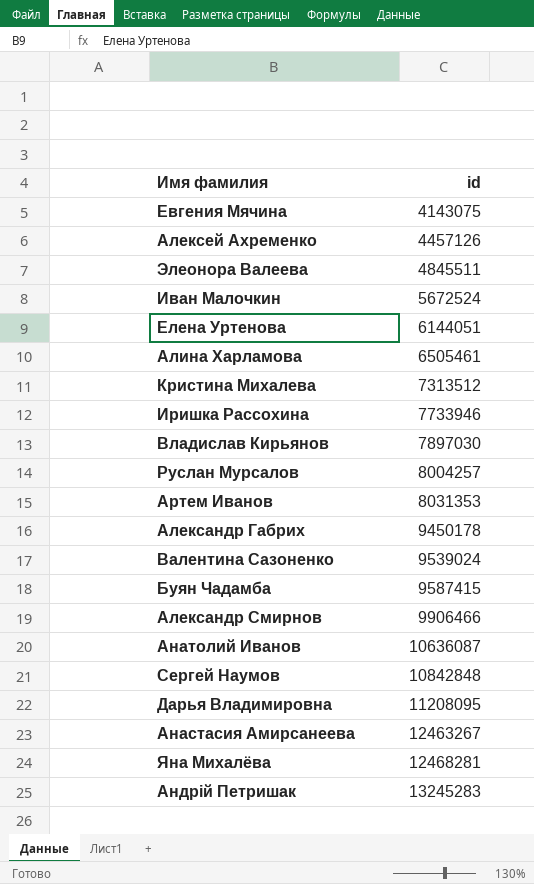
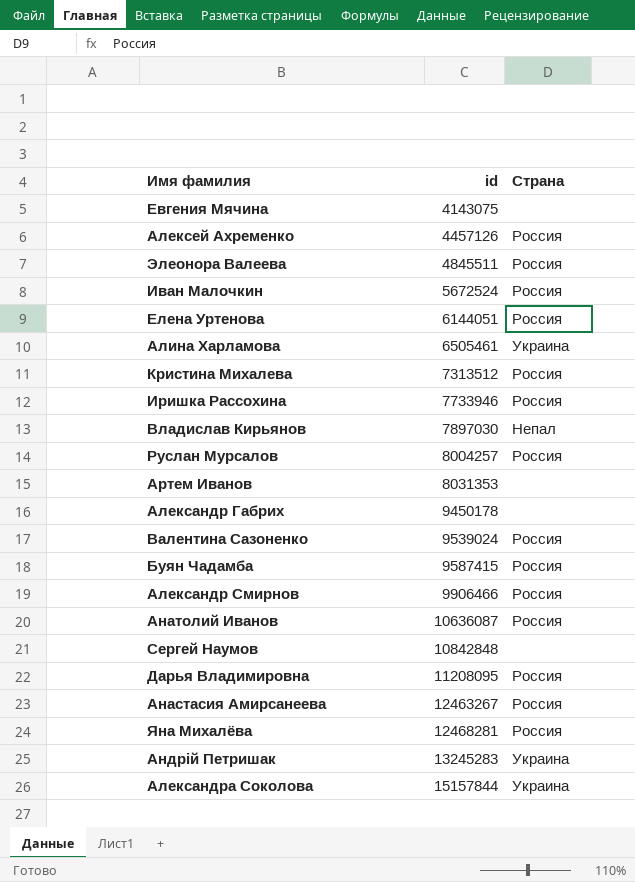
column Страна | position: none -> 3
row Александра Соколова: none -> 15157844 | Украина

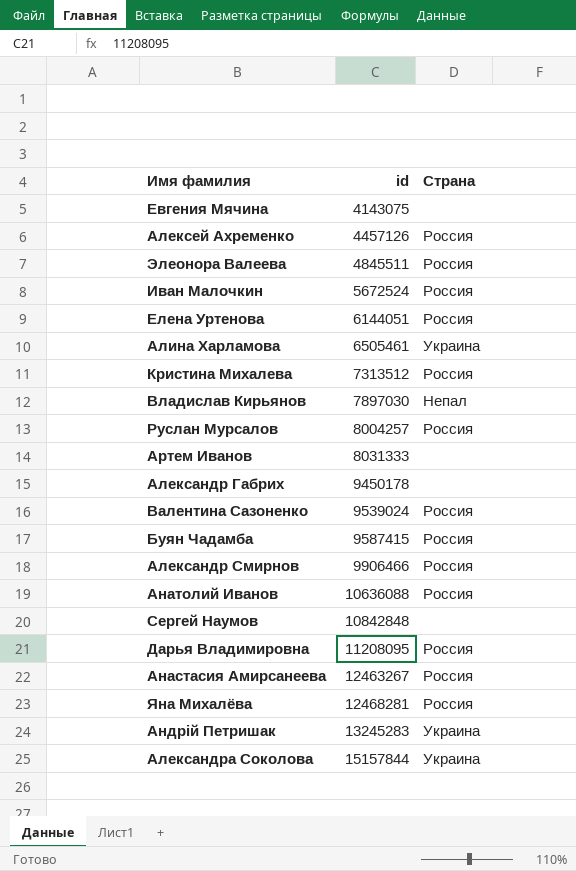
row Иришка Рассохина: 7733946 | Россия -> none
Артем Иванов | id: 8031353 -> 8031333
Анатолий Иванов | id: 10636087 -> 10636088

